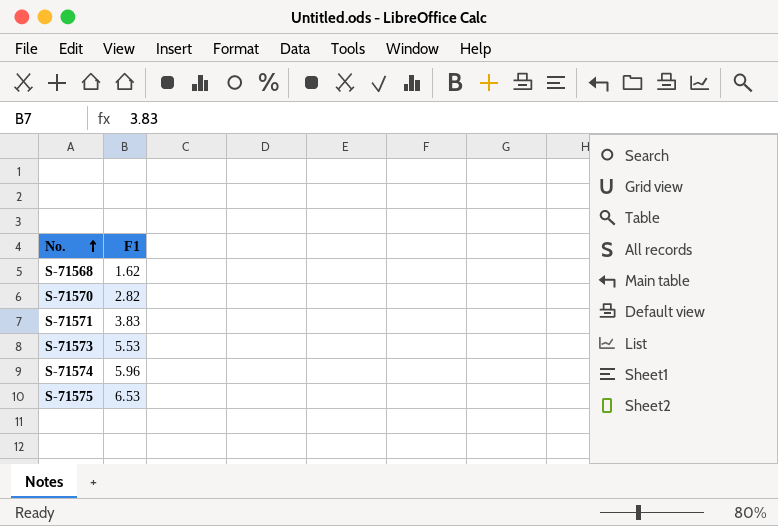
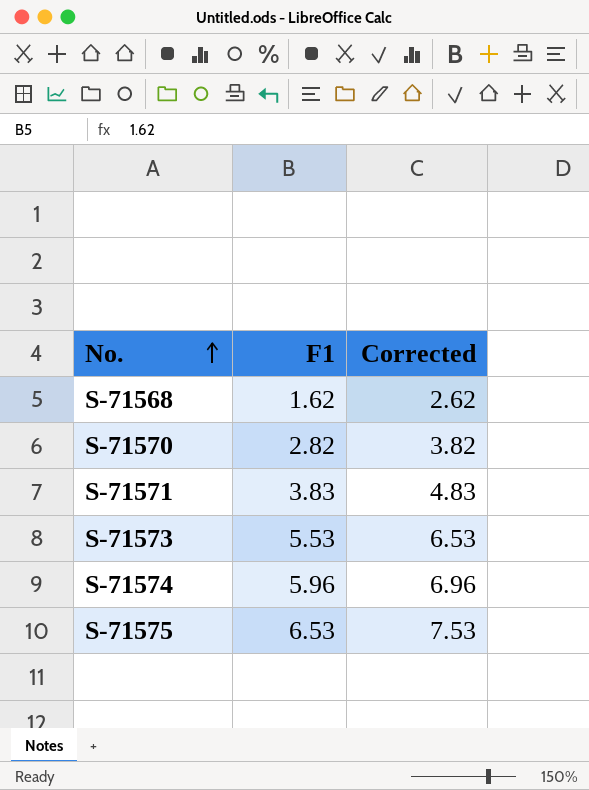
column Corrected | formula: none -> [F1] + 1

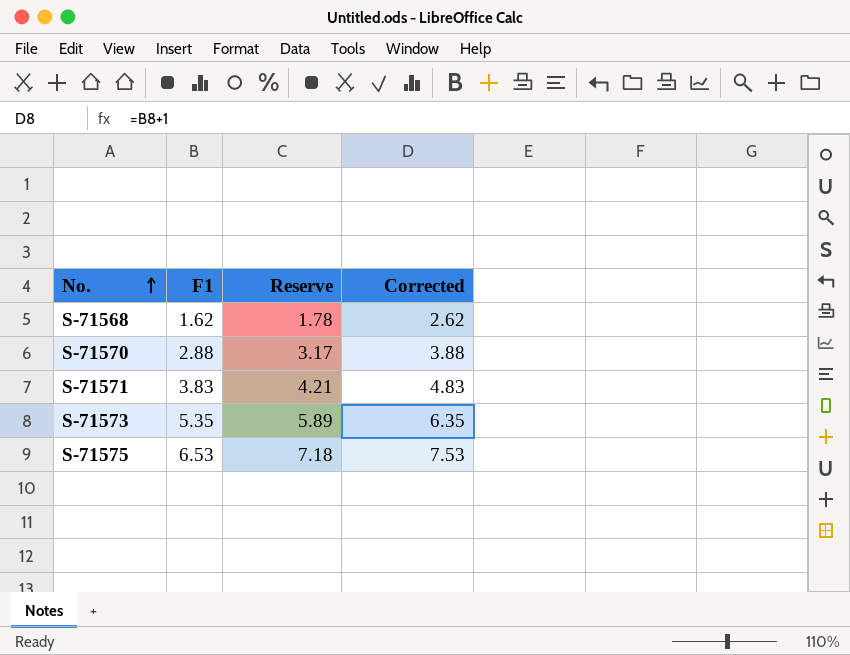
column Reserve | formula: none -> [F1] * 1.1
row S-71574: 5.96 | 6.96 -> none
S-71570 | F1: 2.82 -> 2.88
S-71570 | Corrected: 3.82 -> 3.88
S-71573 | F1: 5.53 -> 5.35
S-71573 | Corrected: 6.53 -> 6.35

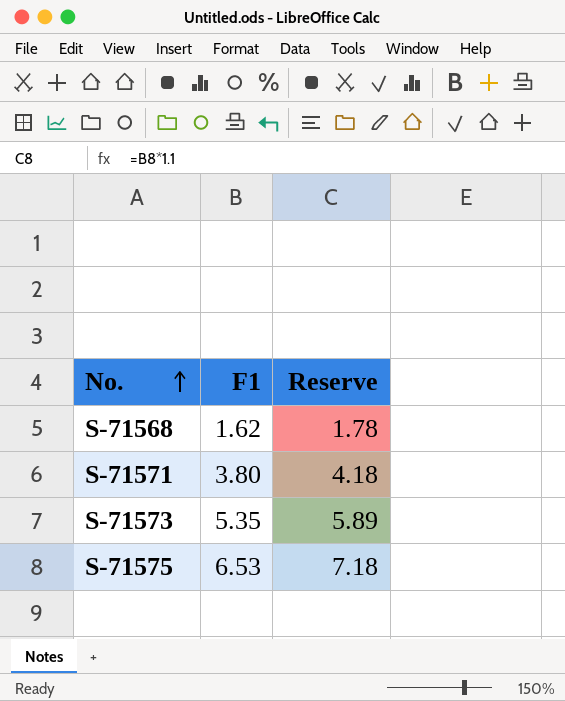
column Corrected | formula: [F1] + 1 -> none
row S-71570: 2.88 | 3.17 | 3.88 -> none
S-71571 | F1: 3.83 -> 3.80
S-71571 | Reserve: 4.21 -> 4.18

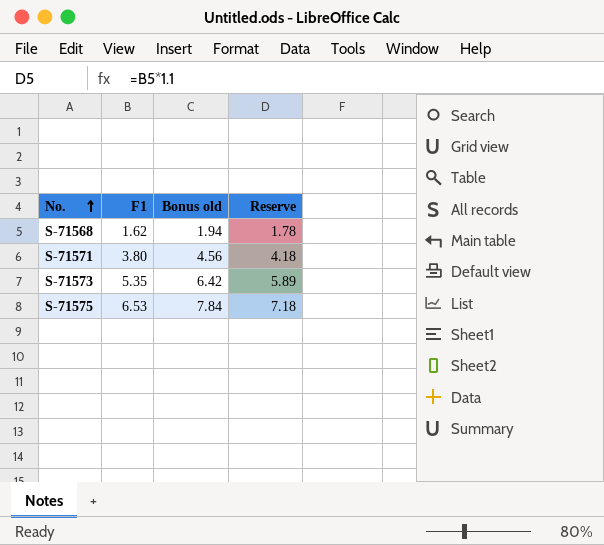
column Bonus old | formula: none -> [F1] * 1.2

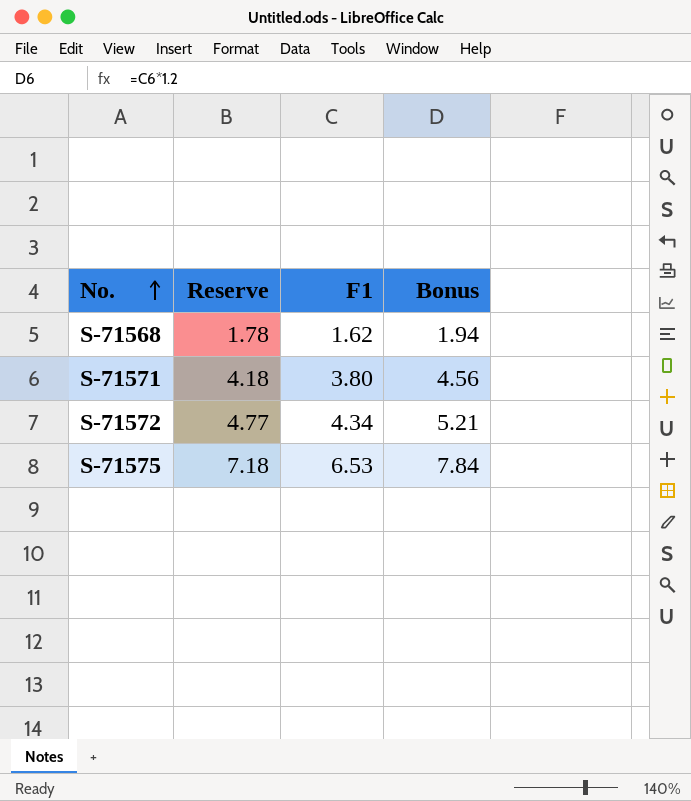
column Reserve | position: 4 -> 2
column name: Bonus old -> Bonus
row S-71573: 5.35 | 6.42 | 5.89 -> none
row S-71572: none -> 4.77 | 4.34 | 5.21

